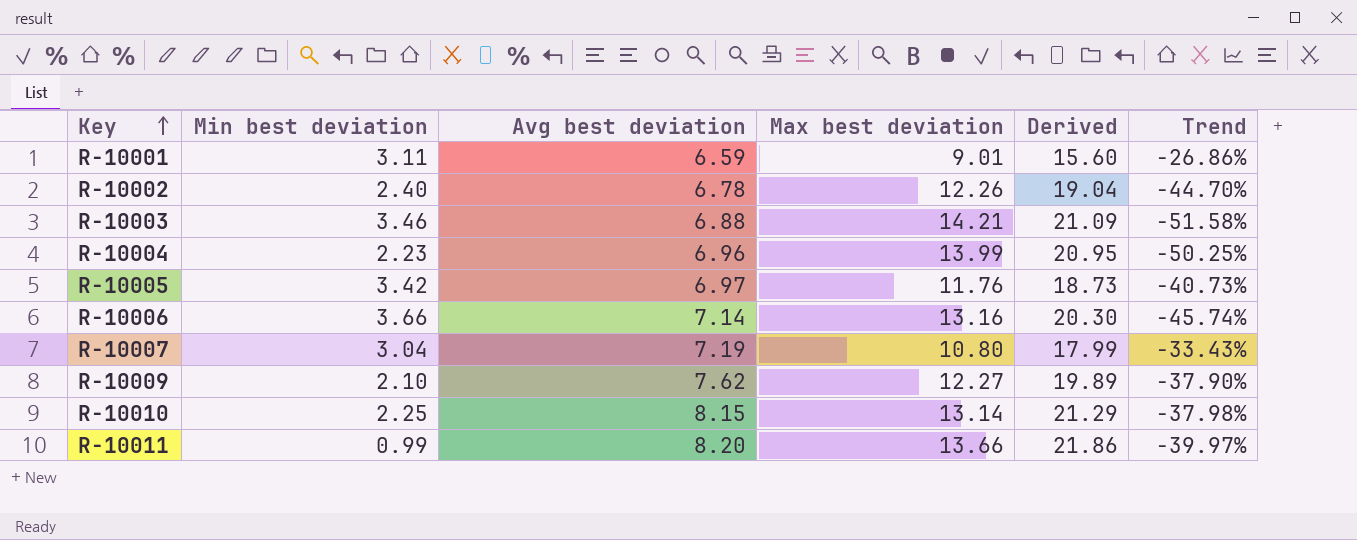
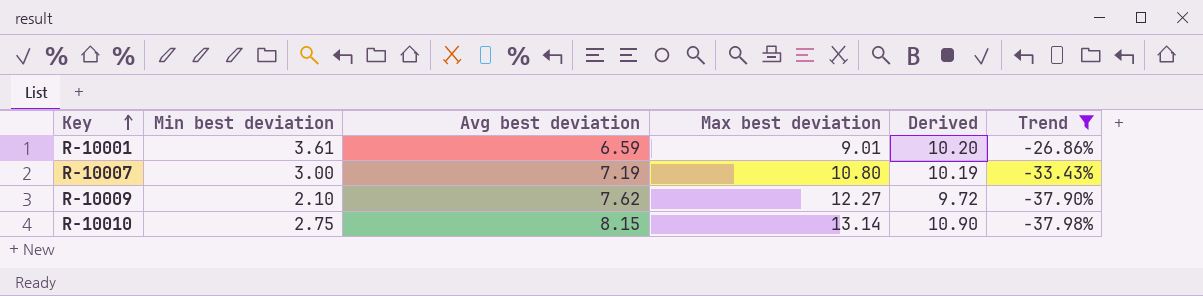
filter: none -> Trend >= -37.98%
column Derived | formula: [Avg best deviation] + [Max best deviation] -> [Min best deviation] + [Avg best deviation]
R-10001 | Min best deviation: 3.11 -> 3.61
R-10007 | Min best deviation: 3.04 -> 3.00
R-10010 | Min best deviation: 2.25 -> 2.75

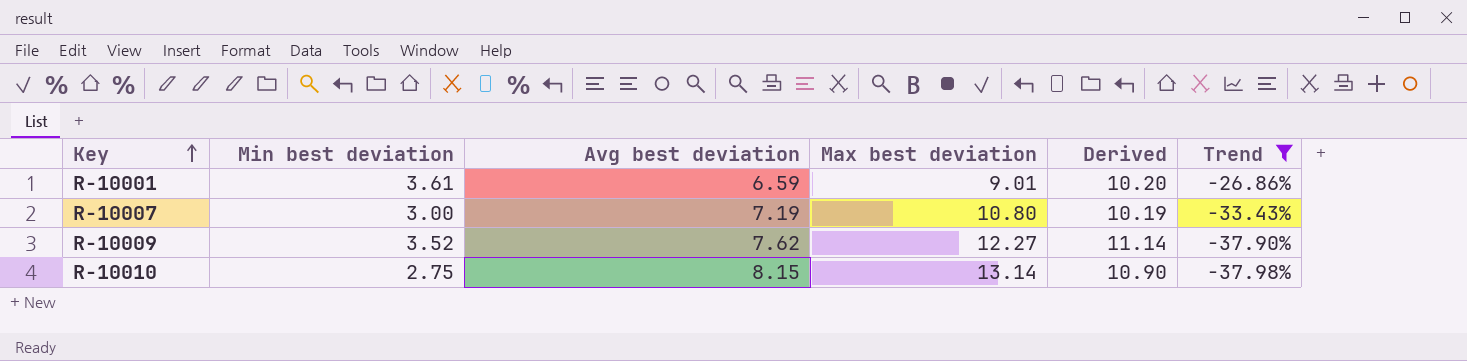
R-10009 | Min best deviation: 2.10 -> 3.52
R-10009 | Derived: 9.72 -> 11.14

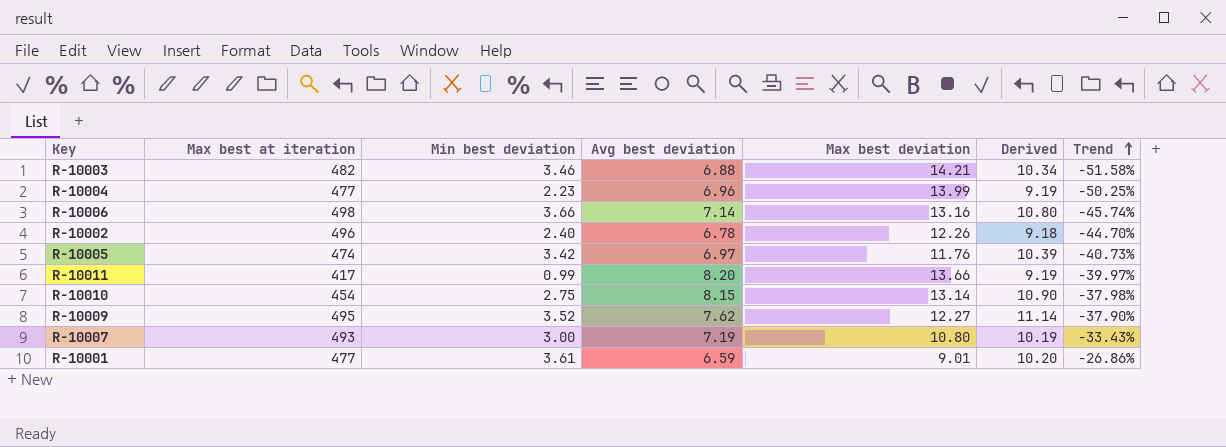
filter: Trend >= -37.98% -> none
row order: Key ascending -> Trend ascending
column Max best at iteration | position: none -> 2

